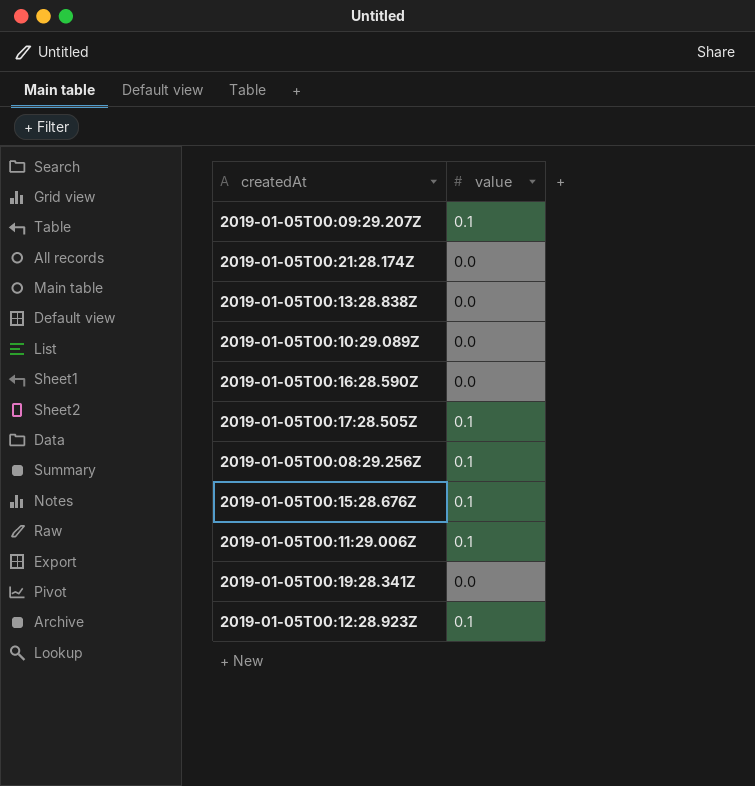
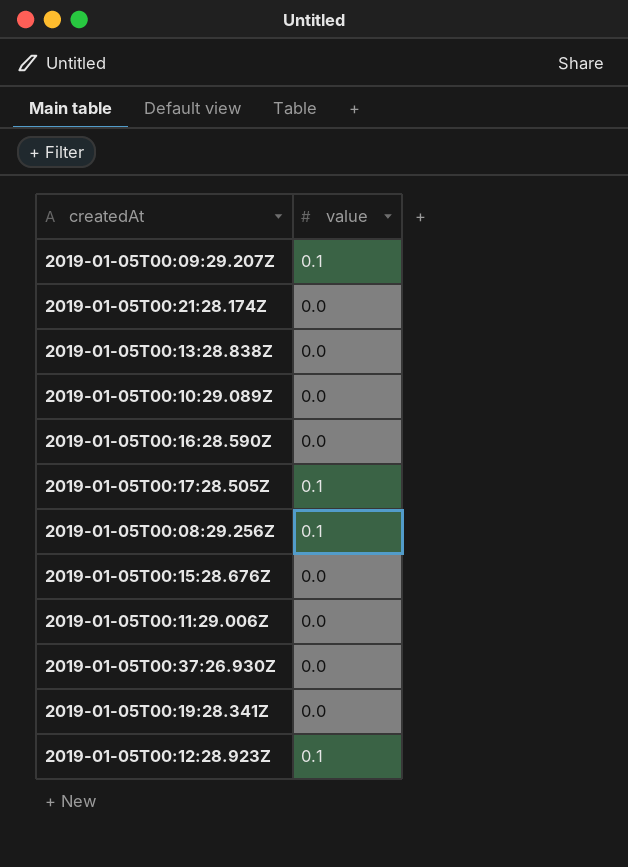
2019-01-05T00:15:28.676Z | value: 0.1 -> 0.0
2019-01-05T00:11:29.006Z | value: 0.1 -> 0.0
row 2019-01-05T00:37:26.930Z: none -> 0.0

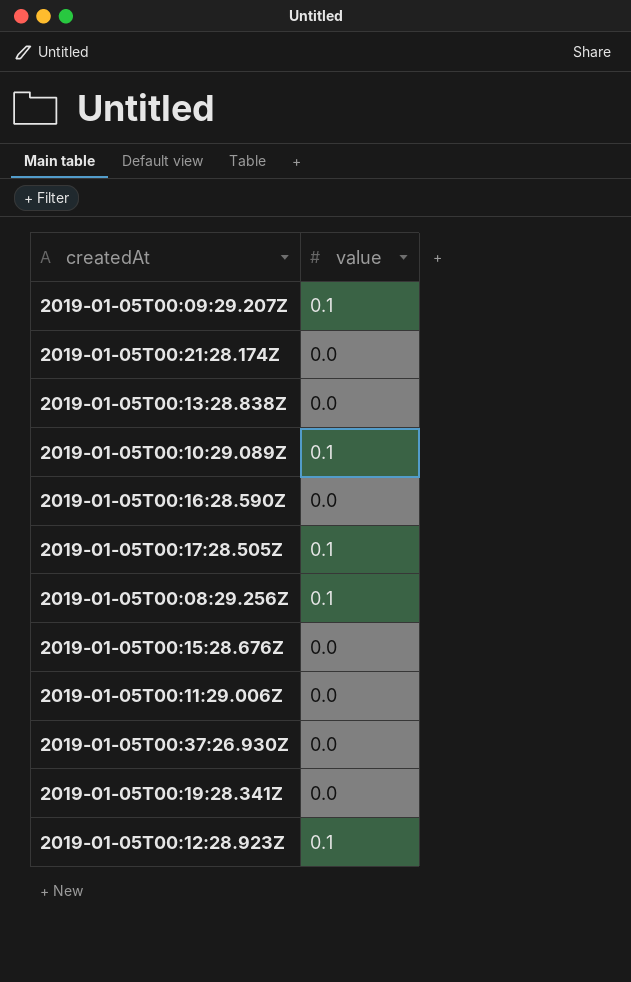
2019-01-05T00:10:29.089Z | value: 0.0 -> 0.1

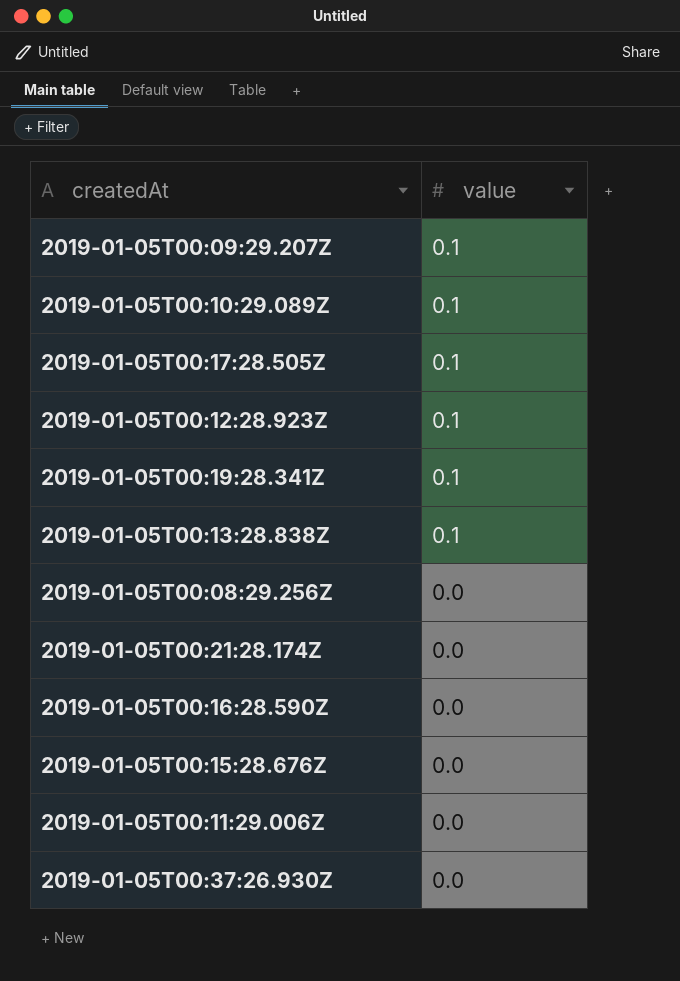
row order: none -> value descending
2019-01-05T00:19:28.341Z | value: 0.0 -> 0.1
2019-01-05T00:13:28.838Z | value: 0.0 -> 0.1
2019-01-05T00:08:29.256Z | value: 0.1 -> 0.0

